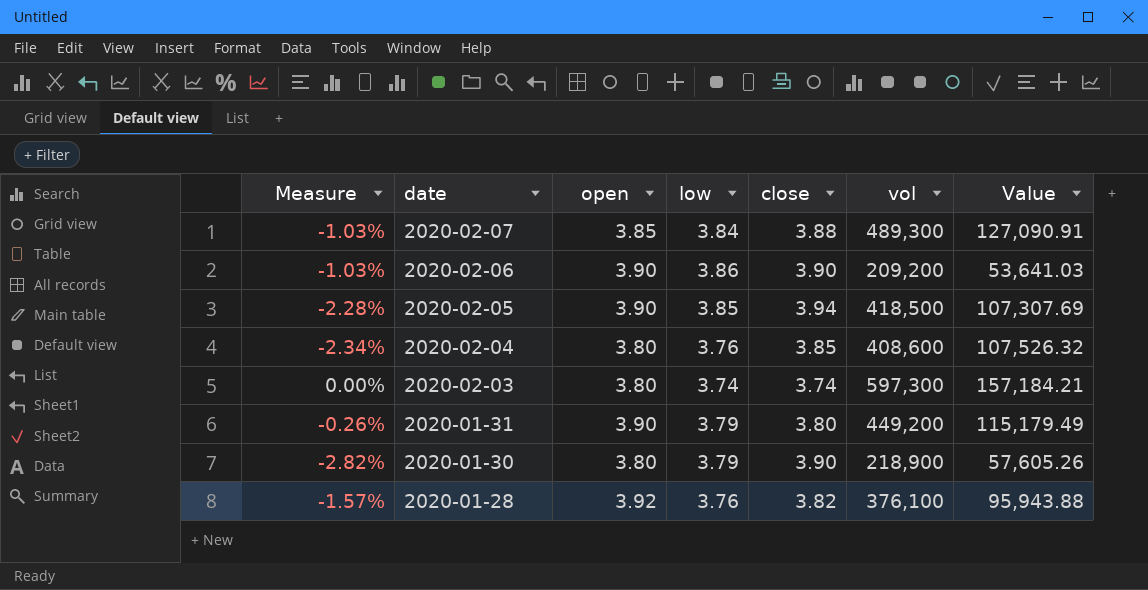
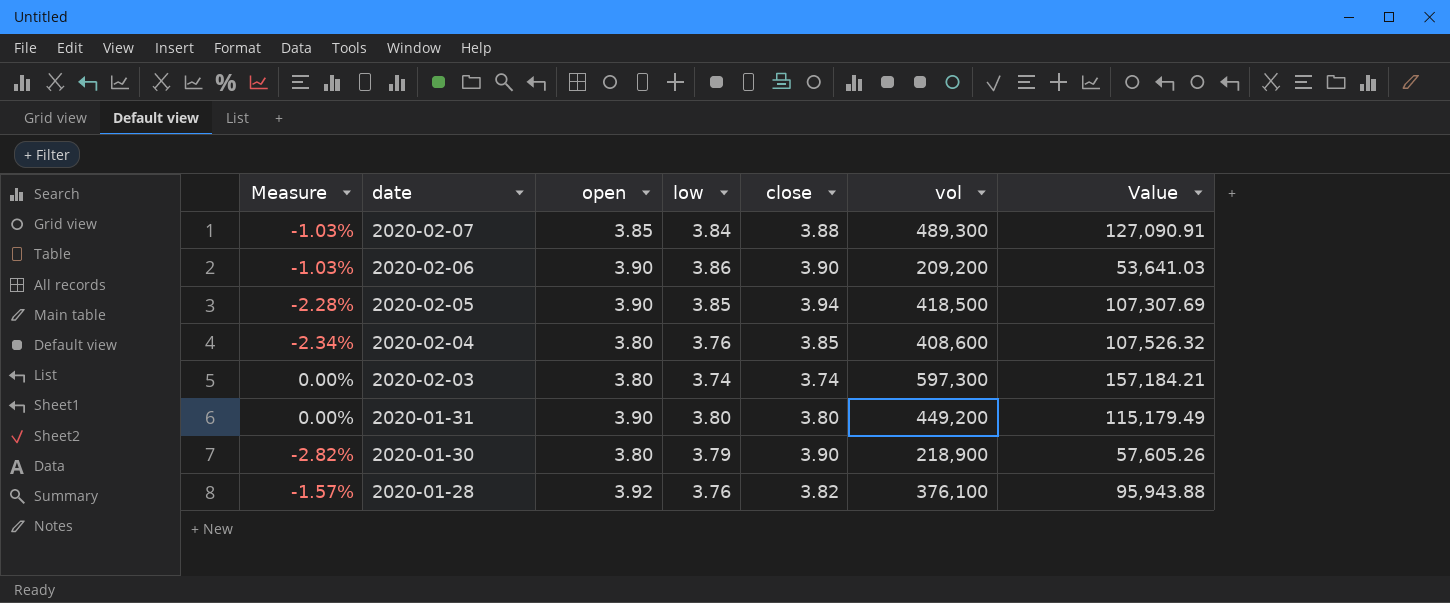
2020-01-31 | Measure: -0.26% -> 0.00%
2020-01-31 | low: 3.79 -> 3.80

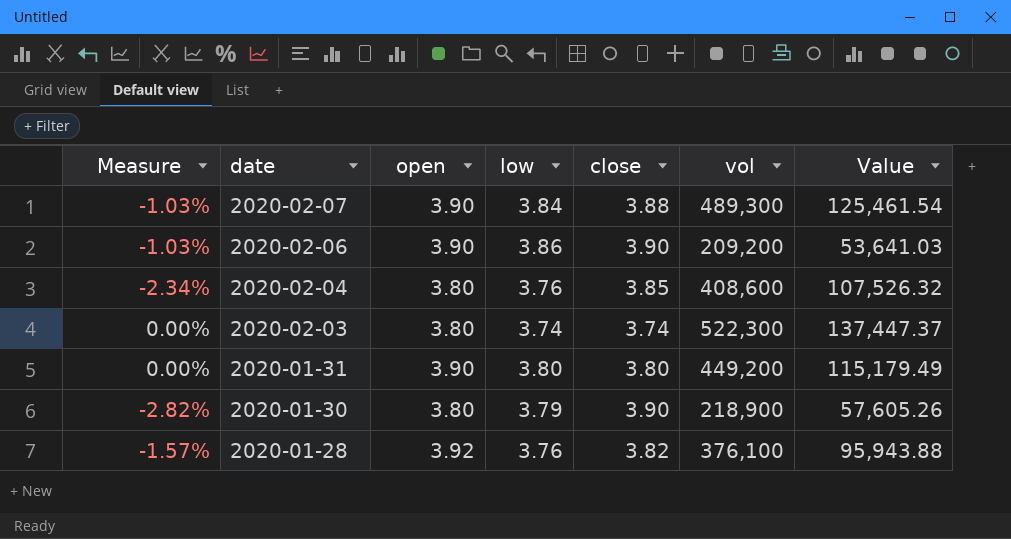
row 2020-02-05: -2.28% | 3.90 | 3.85 | 3.94 | 418,500 | 107,307.69 -> none
2020-02-07 | open: 3.85 -> 3.90
2020-02-07 | Value: 127,090.91 -> 125,461.54
2020-02-03 | vol: 597,300 -> 522,300
2020-02-03 | Value: 157,184.21 -> 137,447.37

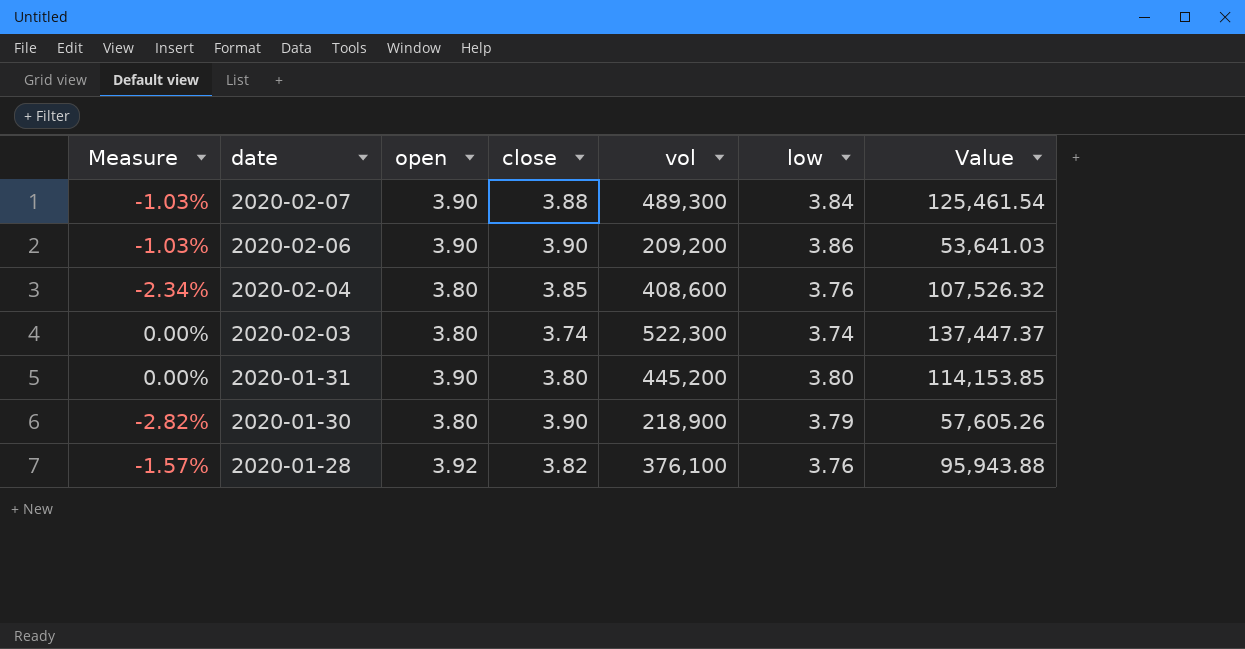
column low | position: 4 -> 6
2020-01-31 | vol: 449,200 -> 445,200
2020-01-31 | Value: 115,179.49 -> 114,153.85

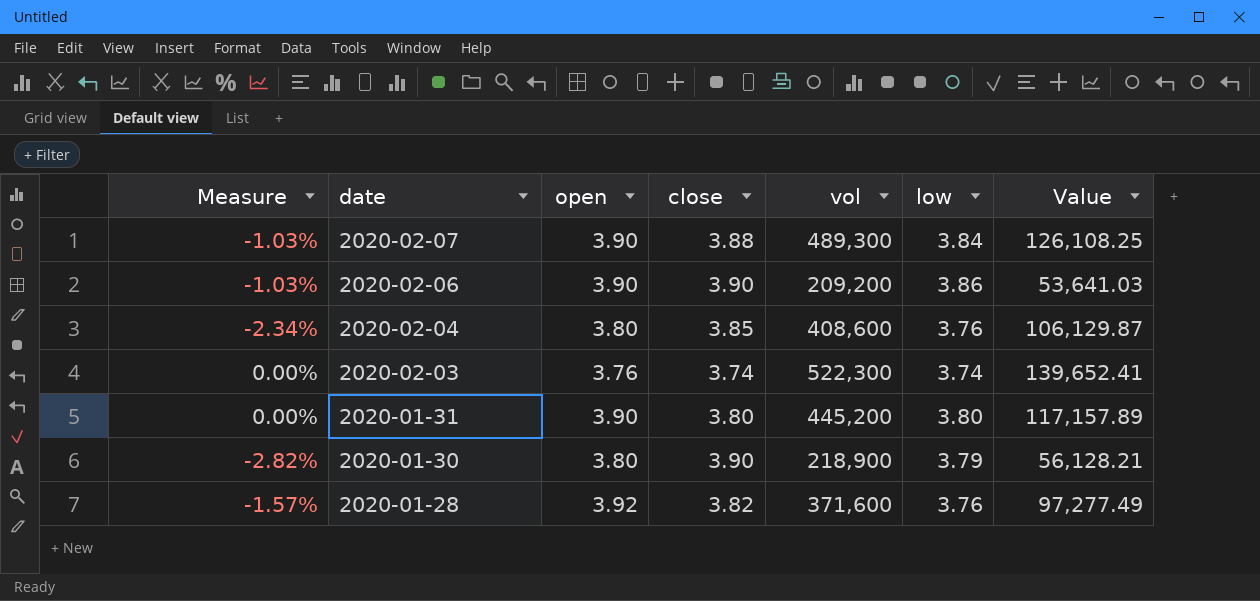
column Value | formula: [vol] / [open] -> [vol] / [close]
2020-02-03 | open: 3.80 -> 3.76
2020-01-28 | vol: 376,100 -> 371,600

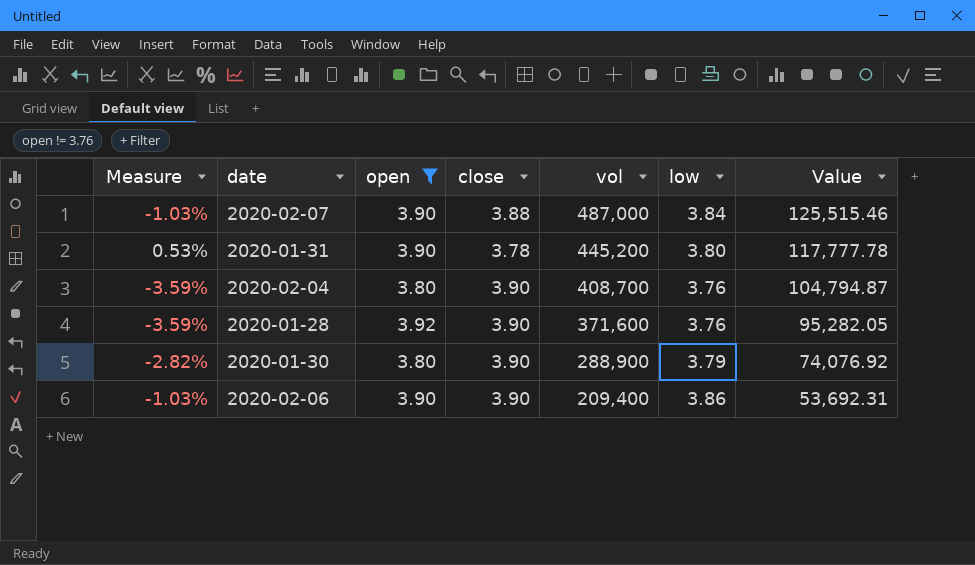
filter: none -> open != 3.76
row order: date descending -> vol descending
2020-02-07 | vol: 489,300 -> 487,000
2020-02-07 | Value: 126,108.25 -> 125,515.46
2020-01-31 | Measure: 0.00% -> 0.53%
2020-01-31 | close: 3.80 -> 3.78
2020-01-31 | Value: 117,157.89 -> 117,777.78
2020-02-04 | Measure: -2.34% -> -3.59%
2020-02-04 | close: 3.85 -> 3.90
2020-02-04 | vol: 408,600 -> 408,700
2020-02-04 | Value: 106,129.87 -> 104,794.87
2020-01-28 | Measure: -1.57% -> -3.59%
2020-01-28 | close: 3.82 -> 3.90
2020-01-28 | Value: 97,277.49 -> 95,282.05
2020-01-30 | vol: 218,900 -> 288,900
2020-01-30 | Value: 56,128.21 -> 74,076.92
2020-02-06 | vol: 209,200 -> 209,400
2020-02-06 | Value: 53,641.03 -> 53,692.31

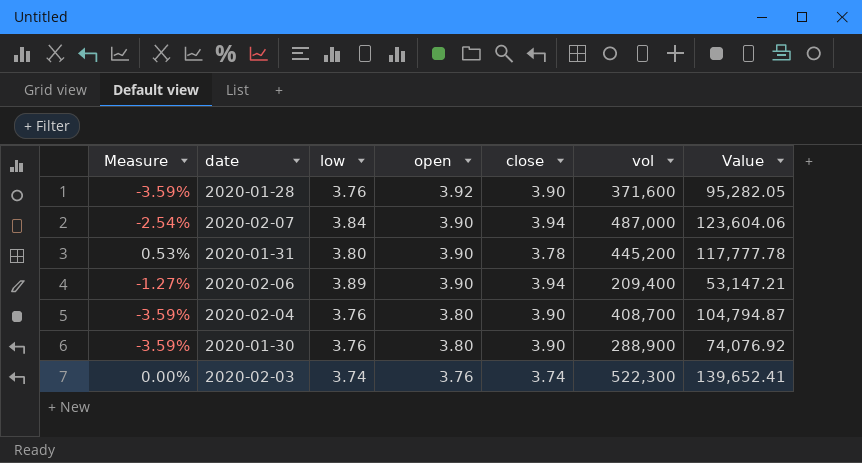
filter: open != 3.76 -> none
row order: vol descending -> open descending
column low | position: 6 -> 3
2020-02-07 | Measure: -1.03% -> -2.54%
2020-02-07 | close: 3.88 -> 3.94
2020-02-07 | Value: 125,515.46 -> 123,604.06
2020-02-06 | Measure: -1.03% -> -1.27%
2020-02-06 | low: 3.86 -> 3.89
2020-02-06 | close: 3.90 -> 3.94
2020-02-06 | Value: 53,692.31 -> 53,147.21
2020-01-30 | Measure: -2.82% -> -3.59%
2020-01-30 | low: 3.79 -> 3.76

